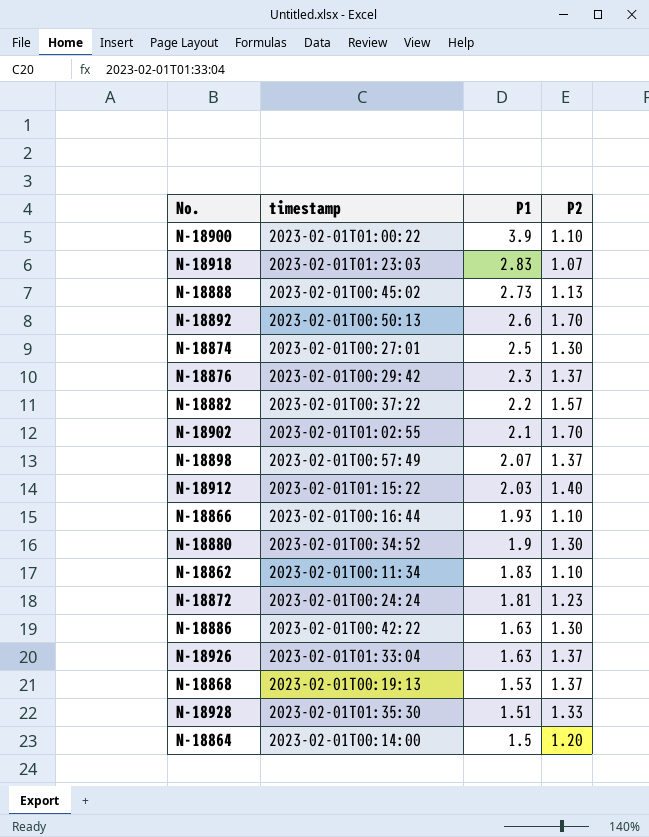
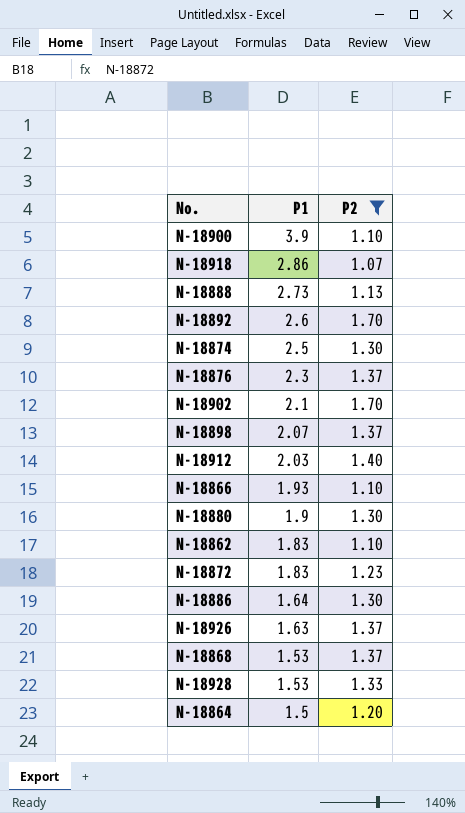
filter: none -> P2 != 1.57
column timestamp | position: 2 -> none
N-18918 | P1: 2.83 -> 2.86
N-18872 | P1: 1.81 -> 1.83
N-18886 | P1: 1.63 -> 1.64
N-18928 | P1: 1.51 -> 1.53

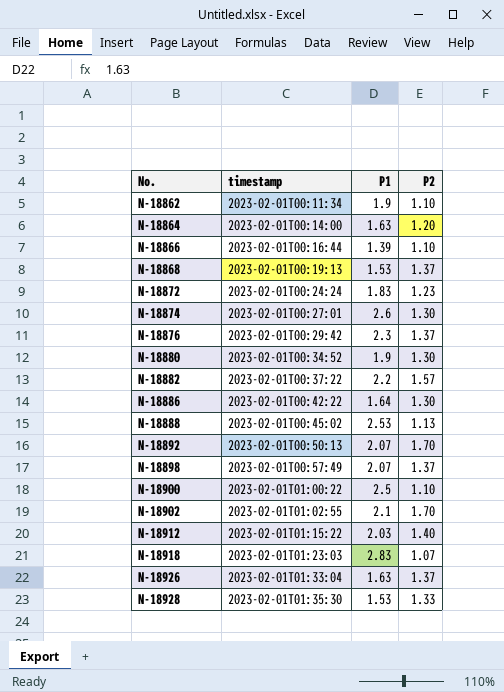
filter: P2 != 1.57 -> none
row order: P1 descending -> No. ascending
column timestamp | position: none -> 2
N-18862 | P1: 1.83 -> 1.9
N-18864 | P1: 1.5 -> 1.63
N-18866 | P1: 1.93 -> 1.39
N-18874 | P1: 2.5 -> 2.6
N-18888 | P1: 2.73 -> 2.53
N-18892 | P1: 2.6 -> 2.07
N-18900 | P1: 3.9 -> 2.5
N-18918 | P1: 2.86 -> 2.83

